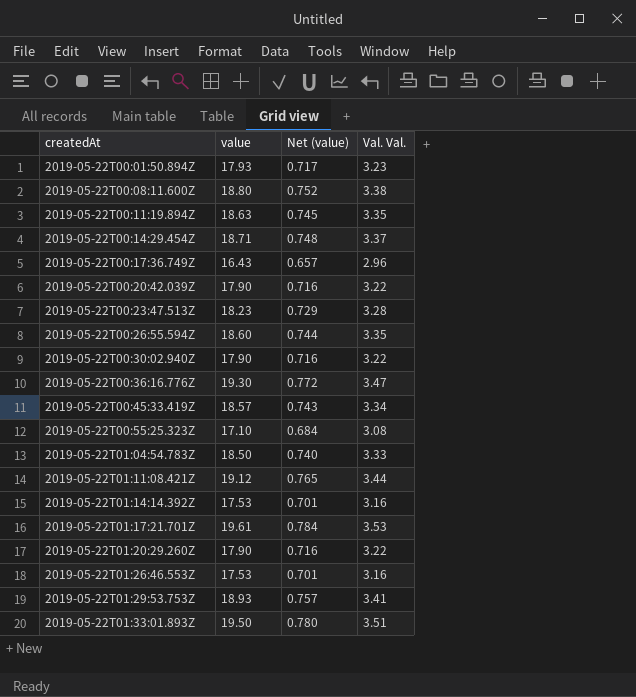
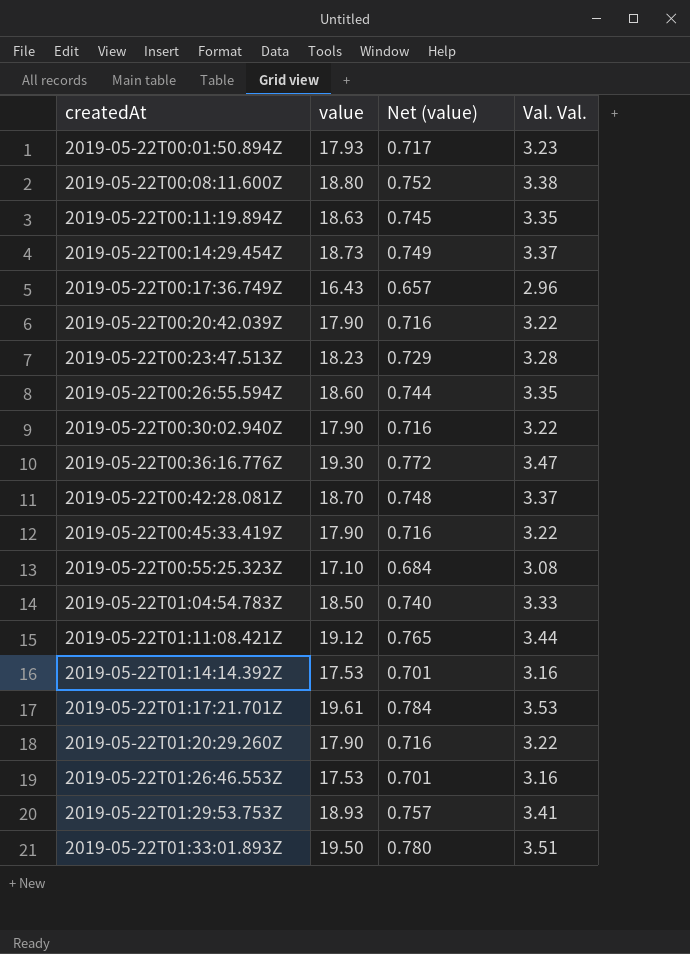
2019-05-22T00:14:29.454Z | value: 18.71 -> 18.73
2019-05-22T00:14:29.454Z | Net (value): 0.748 -> 0.749
row 2019-05-22T00:42:28.081Z: none -> 18.70 | 0.748 | 3.37
2019-05-22T00:45:33.419Z | value: 18.57 -> 17.90
2019-05-22T00:45:33.419Z | Net (value): 0.743 -> 0.716
2019-05-22T00:45:33.419Z | Val. Val.: 3.34 -> 3.22

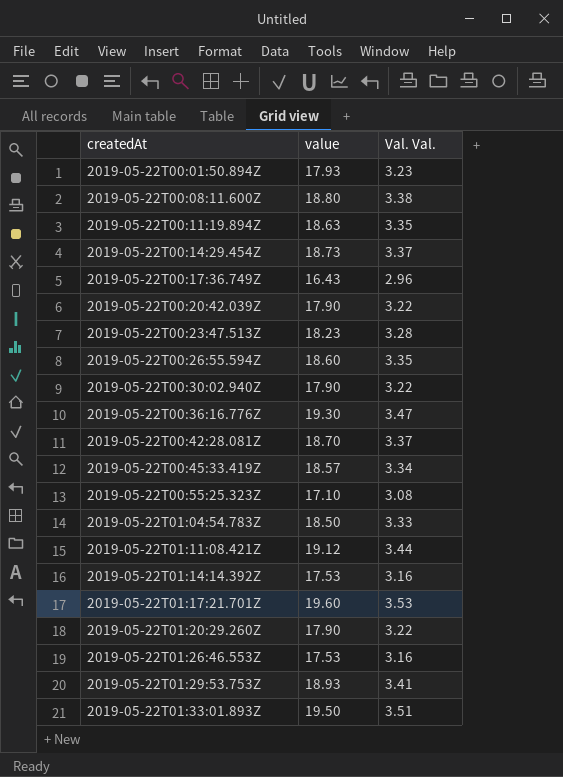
column Net (value) | formula: [value] * 0.04 -> none
2019-05-22T00:45:33.419Z | value: 17.90 -> 18.57
2019-05-22T00:45:33.419Z | Val. Val.: 3.22 -> 3.34
2019-05-22T01:17:21.701Z | value: 19.61 -> 19.60

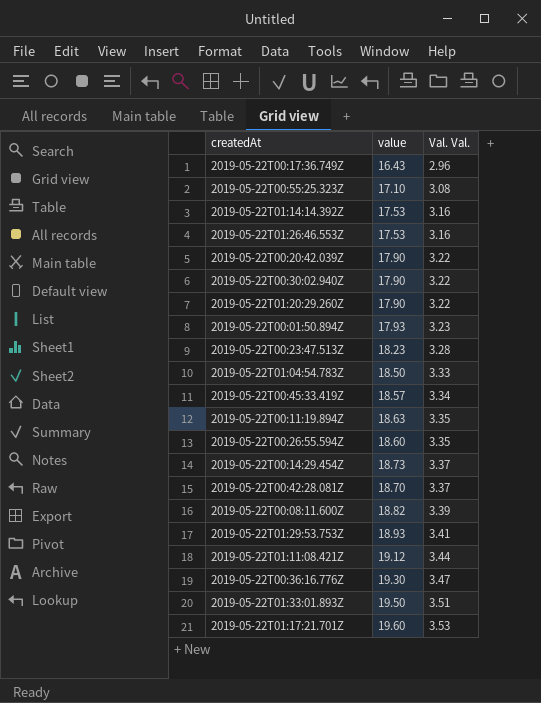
row order: createdAt ascending -> Val. Val. ascending
2019-05-22T00:08:11.600Z | value: 18.80 -> 18.82
2019-05-22T00:08:11.600Z | Val. Val.: 3.38 -> 3.39

